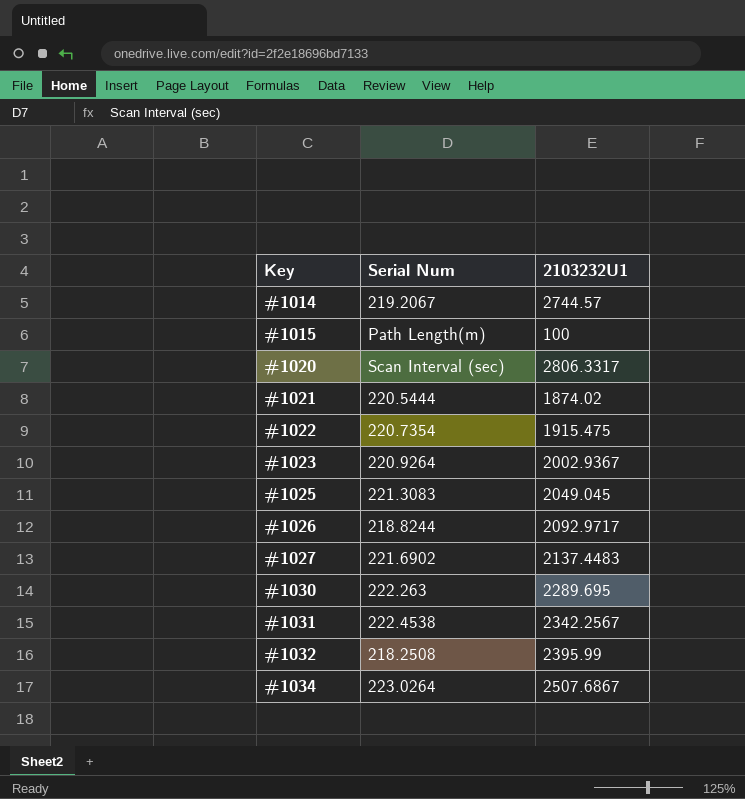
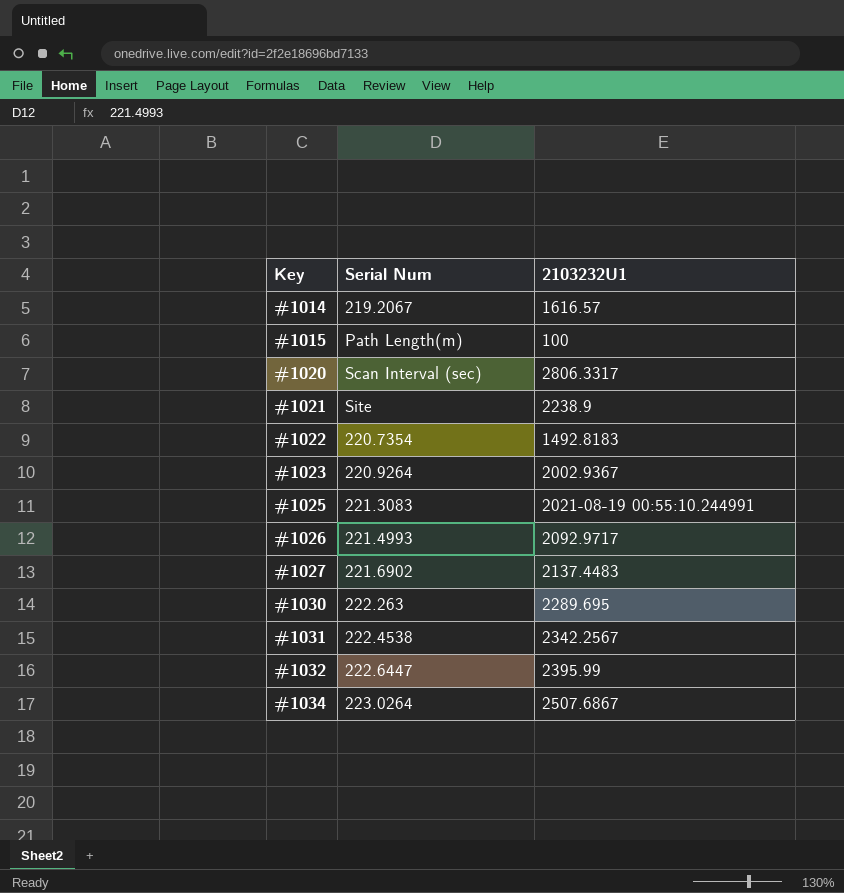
#1014 | 2103232U1: 2744.57 -> 1616.57
#1021 | Serial Num: 220.5444 -> Site
#1021 | 2103232U1: 1874.02 -> 2238.9
#1022 | 2103232U1: 1915.475 -> 1492.8183
#1025 | 2103232U1: 2049.045 -> 2021-08-19 00:55:10.244991
#1026 | Serial Num: 218.8244 -> 221.4993
#1032 | Serial Num: 218.2508 -> 222.6447

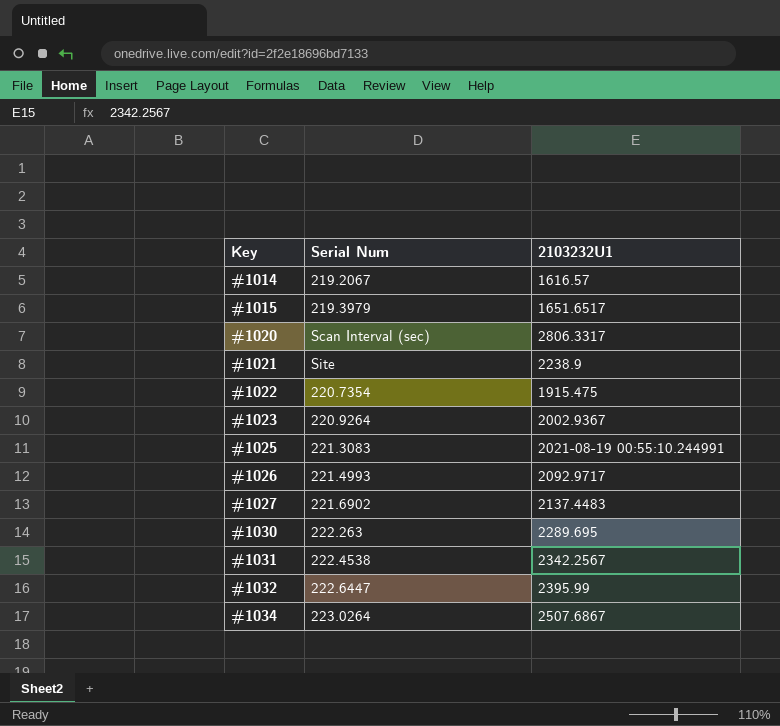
#1015 | Serial Num: Path Length(m) -> 219.3979
#1015 | 2103232U1: 100 -> 1651.6517
#1022 | 2103232U1: 1492.8183 -> 1915.475

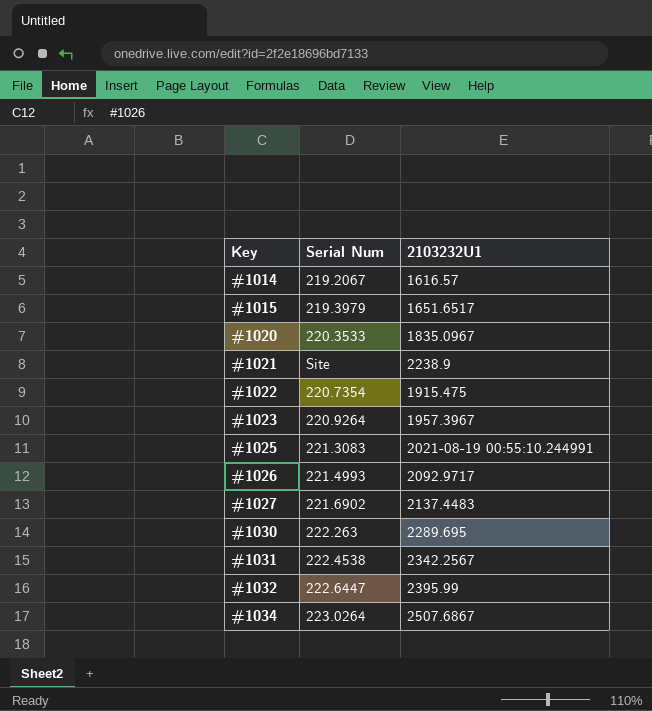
#1020 | Serial Num: Scan Interval (sec) -> 220.3533
#1020 | 2103232U1: 2806.3317 -> 1835.0967
#1023 | 2103232U1: 2002.9367 -> 1957.3967

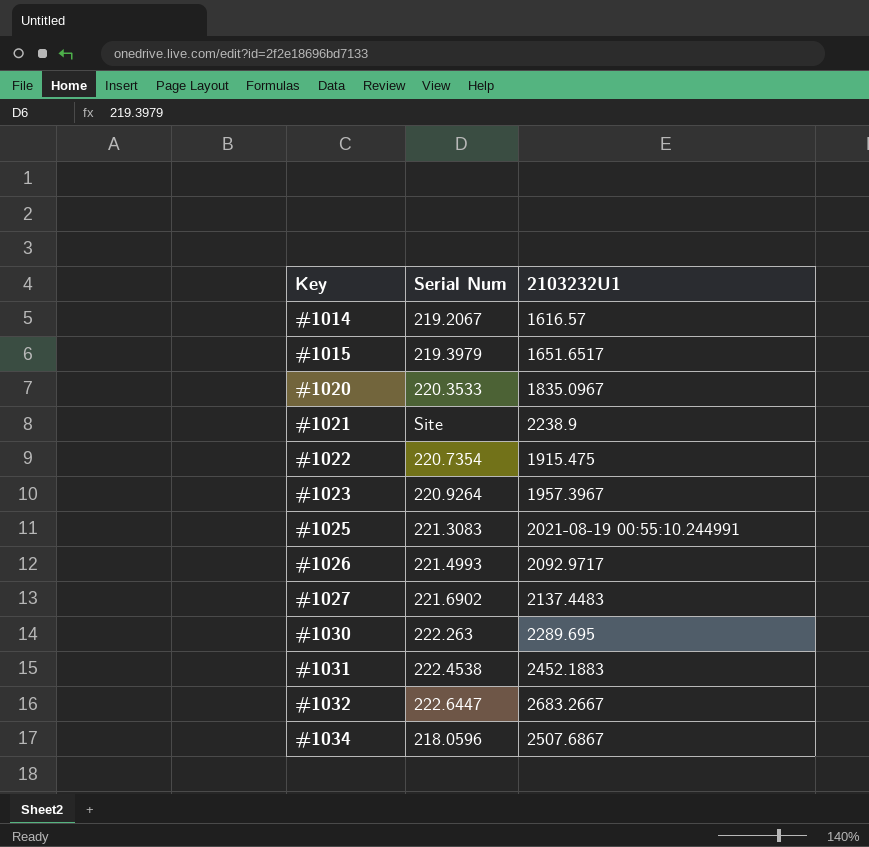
#1031 | 2103232U1: 2342.2567 -> 2452.1883
#1032 | 2103232U1: 2395.99 -> 2683.2667
#1034 | Serial Num: 223.0264 -> 218.0596

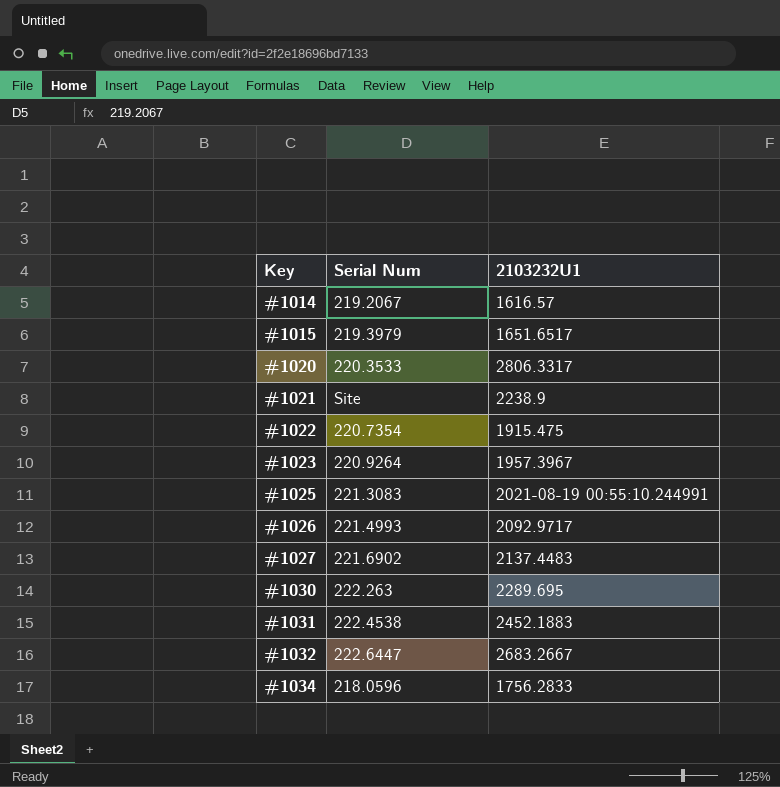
#1020 | 2103232U1: 1835.0967 -> 2806.3317
#1034 | 2103232U1: 2507.6867 -> 1756.2833

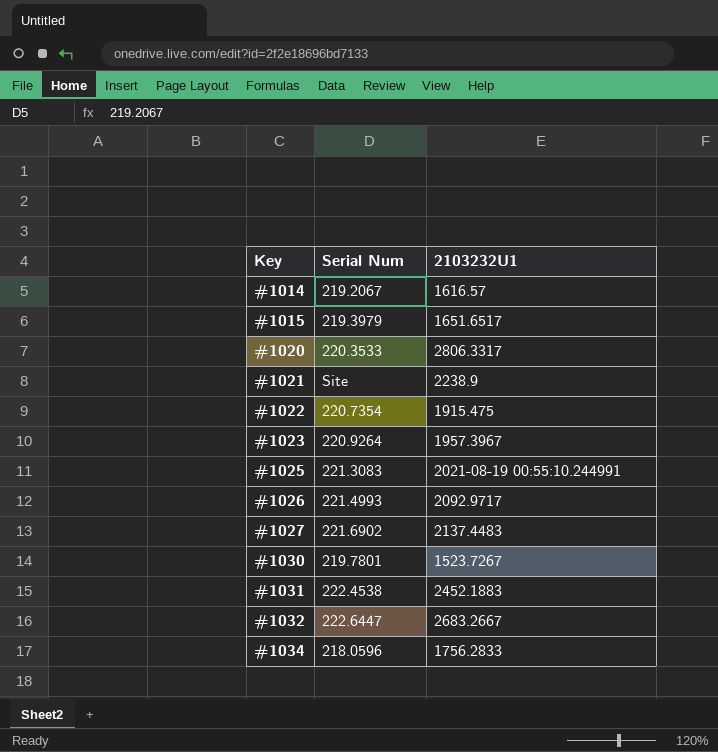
#1030 | Serial Num: 222.263 -> 219.7801
#1030 | 2103232U1: 2289.695 -> 1523.7267

